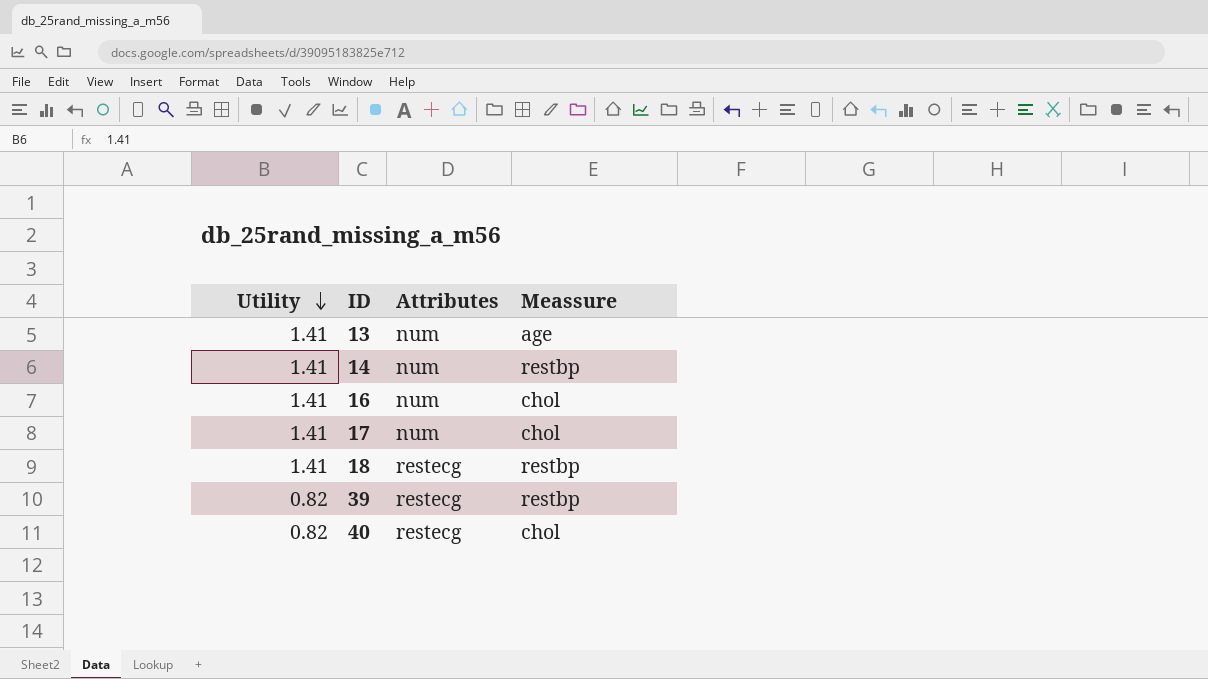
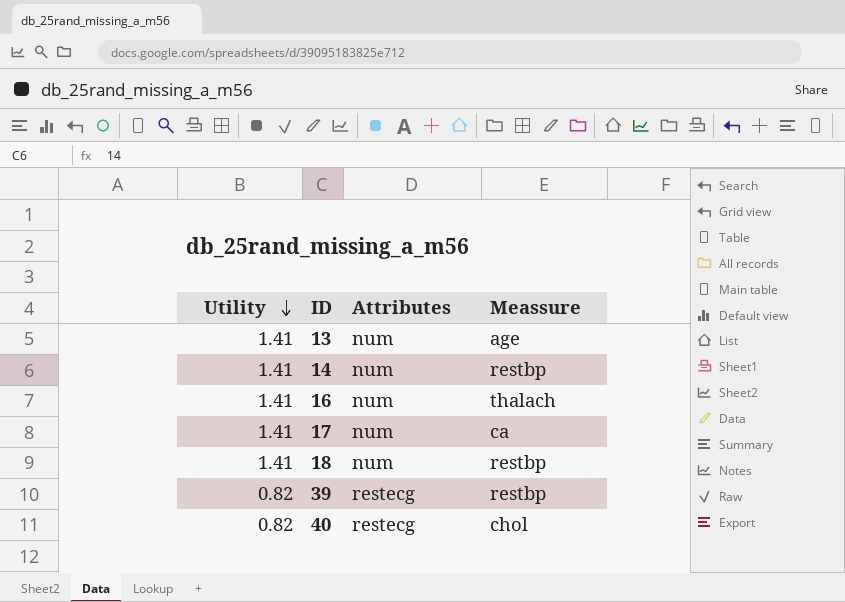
16 | Meassure: chol -> thalach
17 | Meassure: chol -> ca
18 | Attributes: restecg -> num

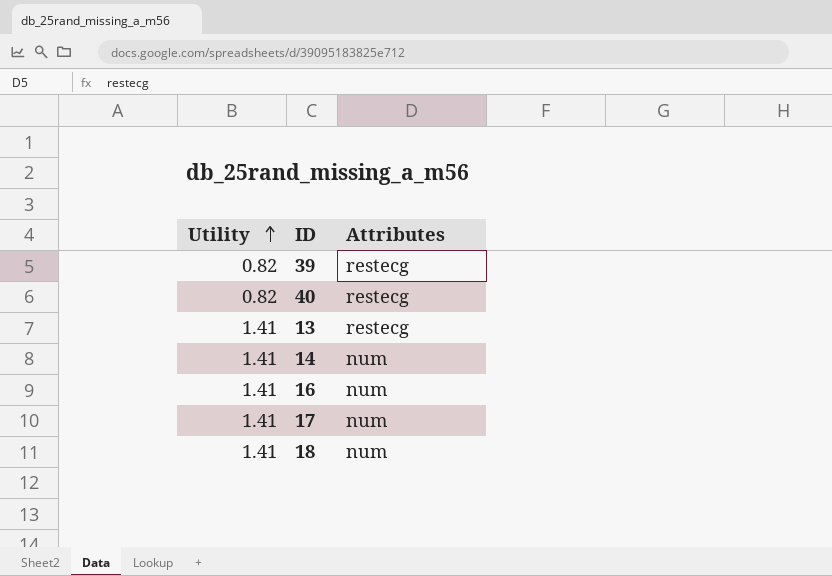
row order: Utility descending -> Utility ascending
column Meassure | position: 4 -> none
13 | Attributes: num -> restecg

